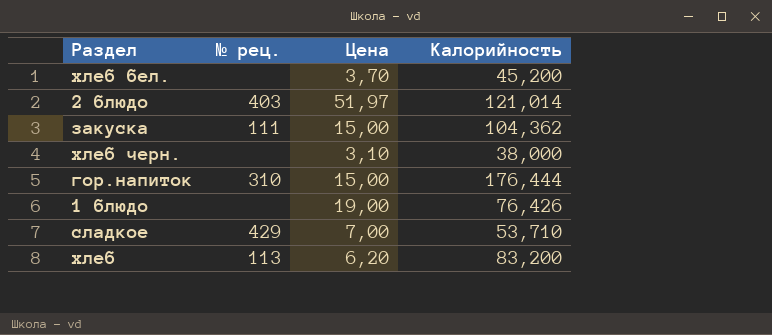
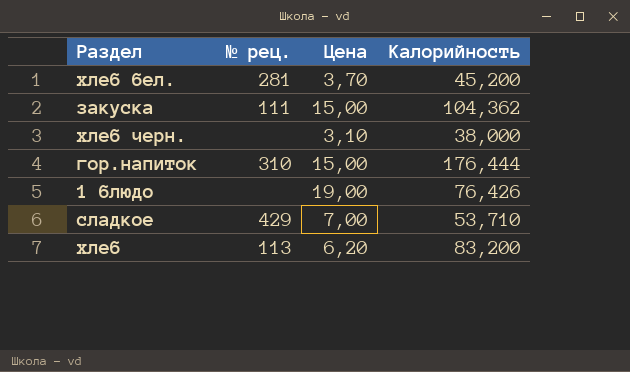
row 2 блюдо: 403 | 51,97 | 121,014 -> none
хлеб бел. | № рец.: none -> 281

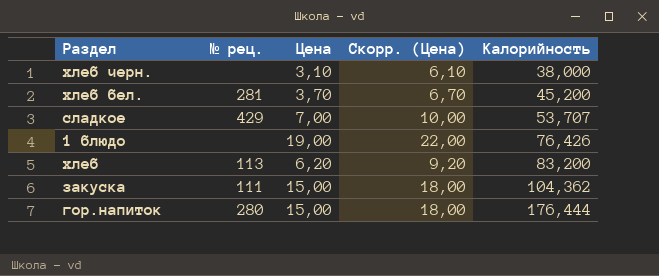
row order: none -> Калорийность ascending
column Скорр. (Цена) | formula: none -> [Цена] + 3
сладкое | Калорийность: 53,710 -> 53,707
гор.напиток | № рец.: 310 -> 280

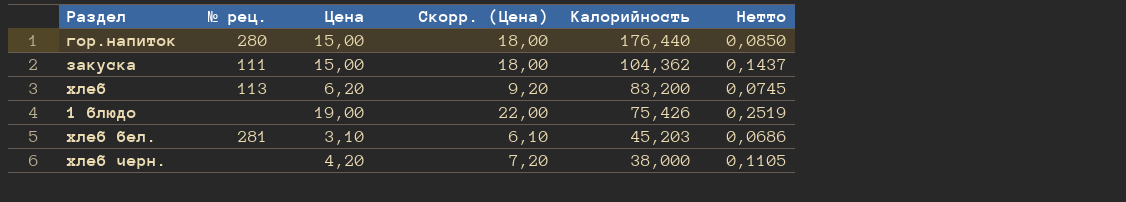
row order: Калорийность ascending -> Калорийность descending
column Нетто | formula: none -> [Цена] / [Калорийность]
row сладкое: 429 | 7,00 | 10,00 | 53,707 -> none
гор.напиток | Калорийность: 176,444 -> 176,440
1 блюдо | Калорийность: 76,426 -> 75,426
хлеб бел. | Цена: 3,70 -> 3,10
хлеб бел. | Скорр. (Цена): 6,70 -> 6,10
хлеб бел. | Калорийность: 45,200 -> 45,203
хлеб черн. | Цена: 3,10 -> 4,20
хлеб черн. | Скорр. (Цена): 6,10 -> 7,20

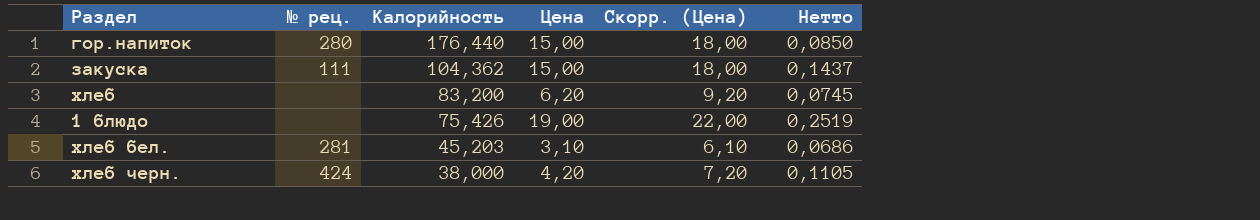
column Калорийность | position: 5 -> 3
хлеб | № рец.: 113 -> none
хлеб черн. | № рец.: none -> 424

